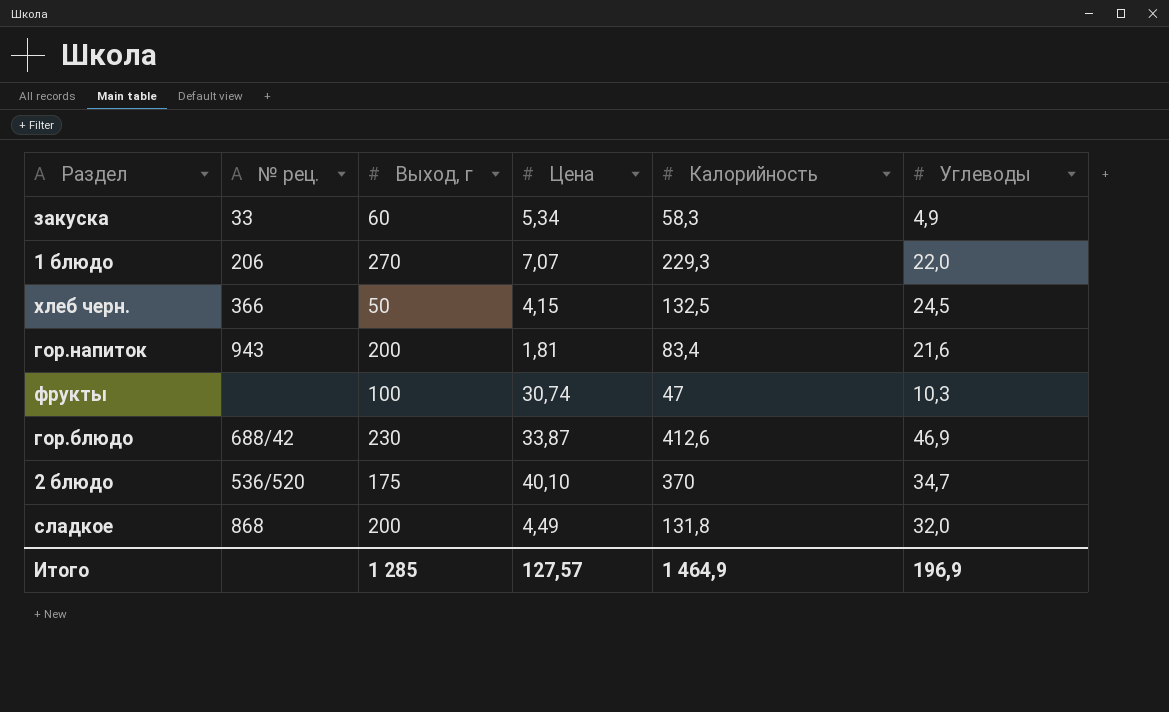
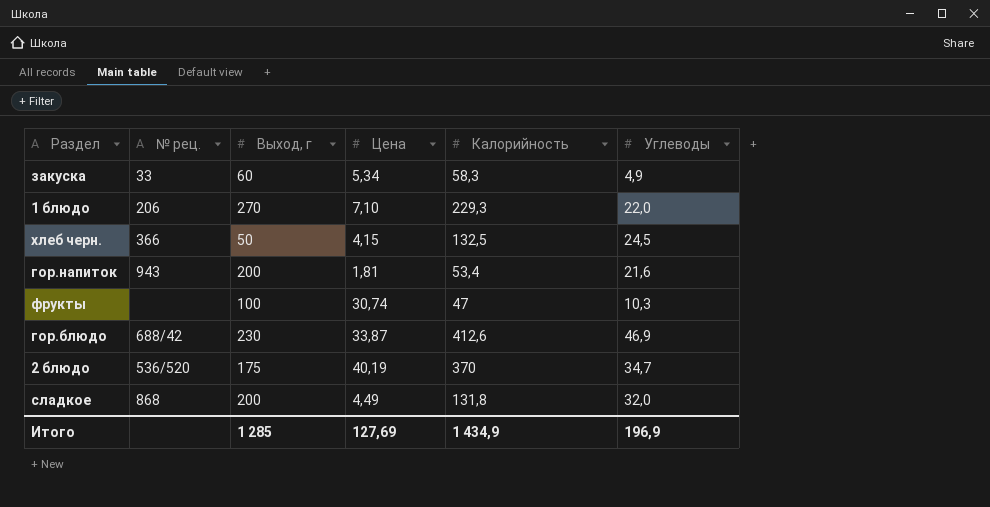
1 блюдо | Цена: 7,07 -> 7,10
гор.напиток | Калорийность: 83,4 -> 53,4
2 блюдо | Цена: 40,10 -> 40,19
Итого | Цена: 127,57 -> 127,69
Итого | Калорийность: 1 464,9 -> 1 434,9

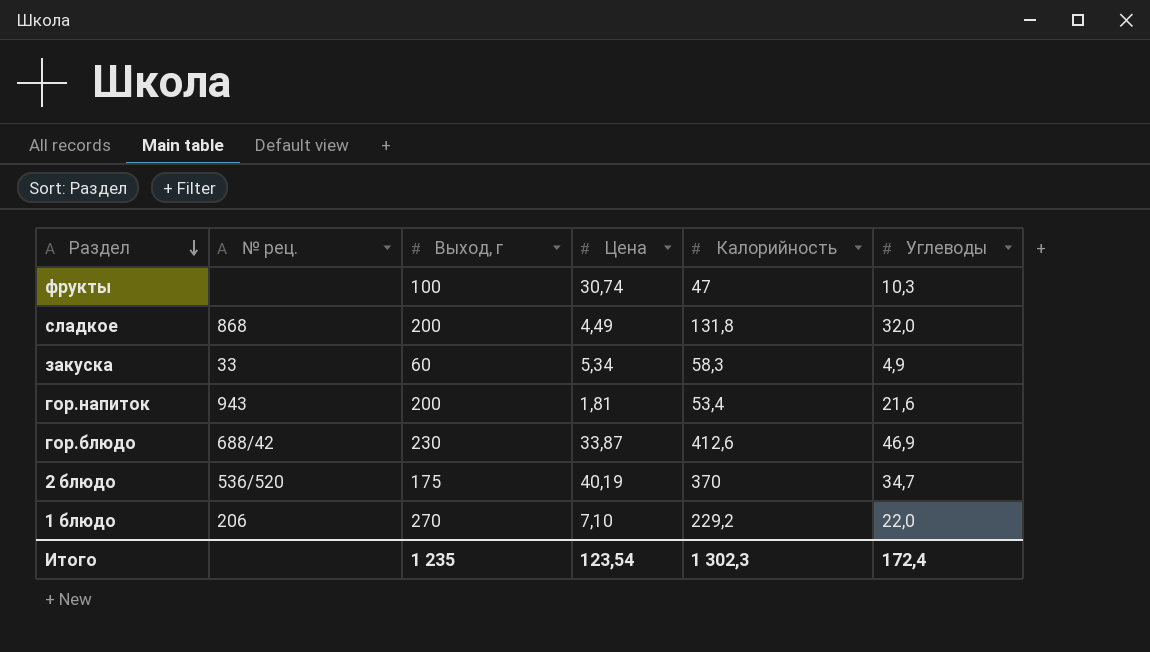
row order: none -> Раздел descending
row хлеб черн.: 366 | 50 | 4,15 | 132,5 | 24,5 -> none
1 блюдо | Калорийность: 229,3 -> 229,2
Итого | Выход, г: 1 285 -> 1 235
Итого | Цена: 127,69 -> 123,54
Итого | Калорийность: 1 434,9 -> 1 302,3
Итого | Углеводы: 196,9 -> 172,4

